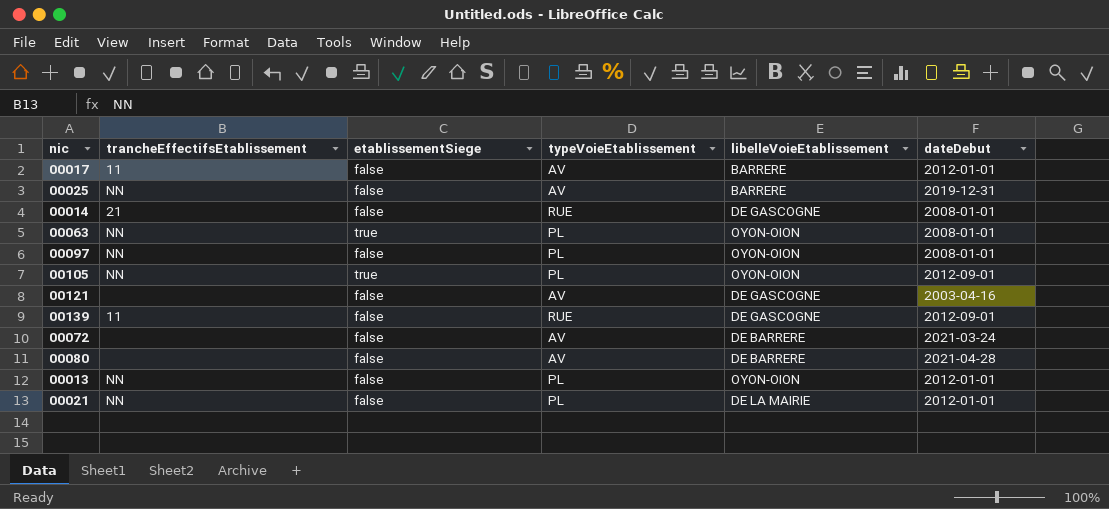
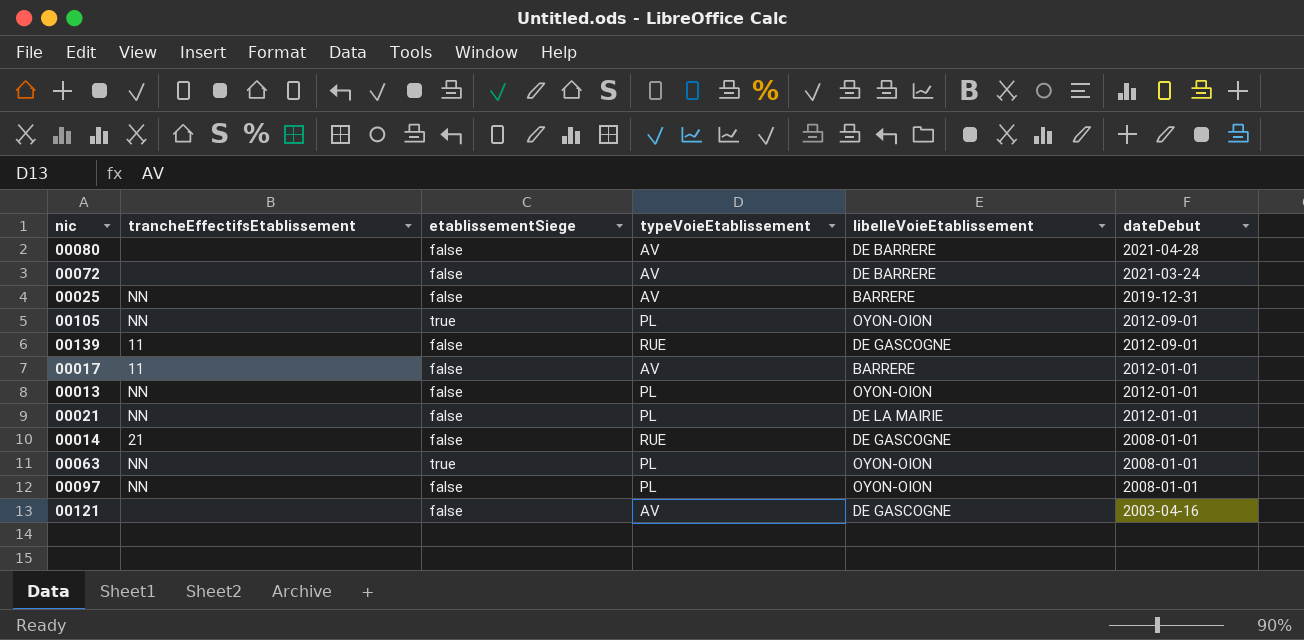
row order: none -> dateDebut descending

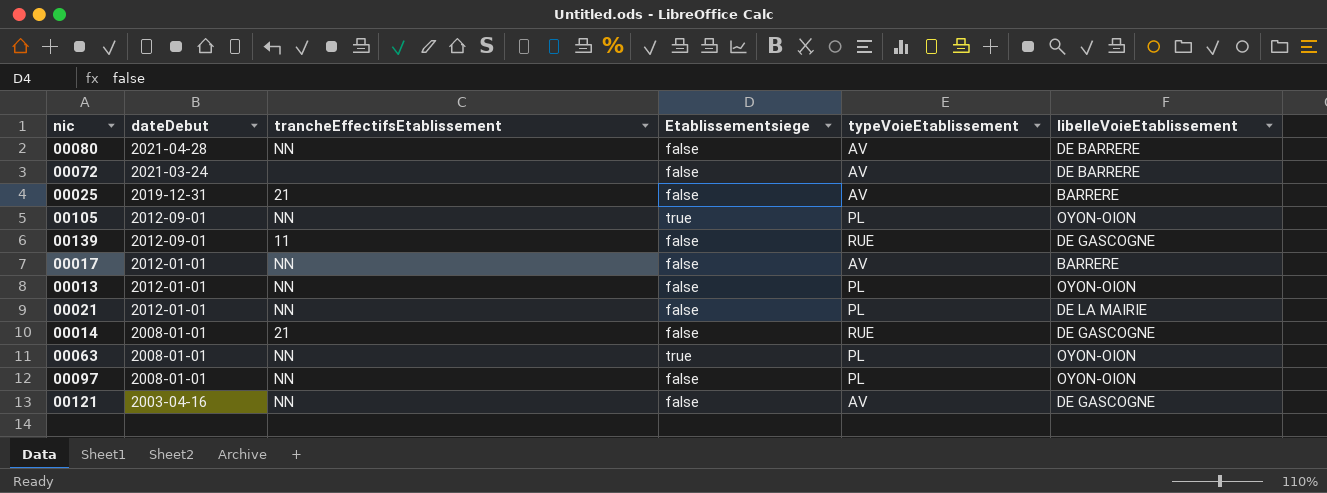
column dateDebut | position: 6 -> 2
column name: etablissementSiege -> Etablissementsiege
00080 | trancheEffectifsEtablissement: none -> NN
00025 | trancheEffectifsEtablissement: NN -> 21
00017 | trancheEffectifsEtablissement: 11 -> NN
00121 | trancheEffectifsEtablissement: none -> NN

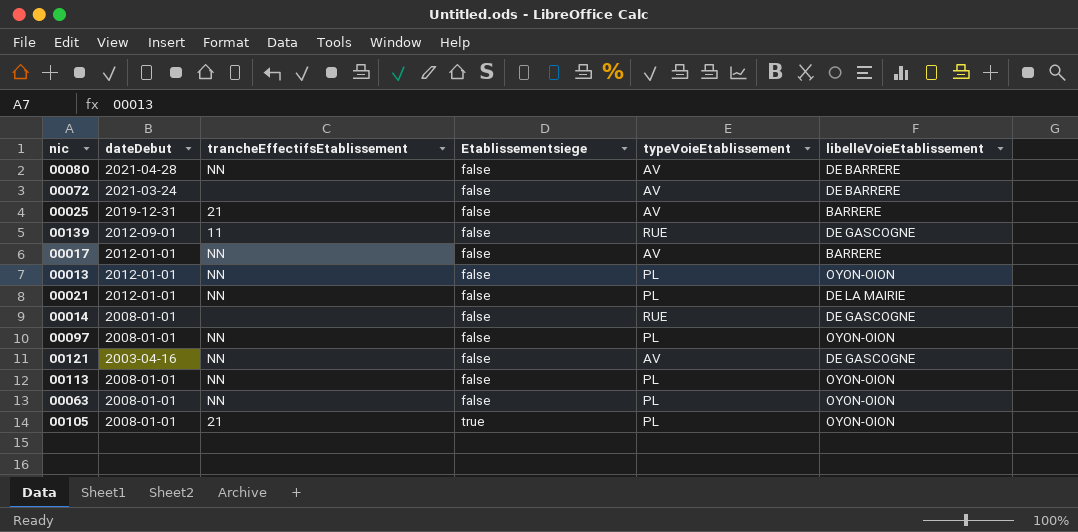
row order: dateDebut descending -> Etablissementsiege ascending
00014 | trancheEffectifsEtablissement: 21 -> none
row 00113: none -> 2008-01-01 | NN | false | PL | OYON-OION
00063 | Etablissementsiege: true -> false
00105 | dateDebut: 2012-09-01 -> 2008-01-01
00105 | trancheEffectifsEtablissement: NN -> 21

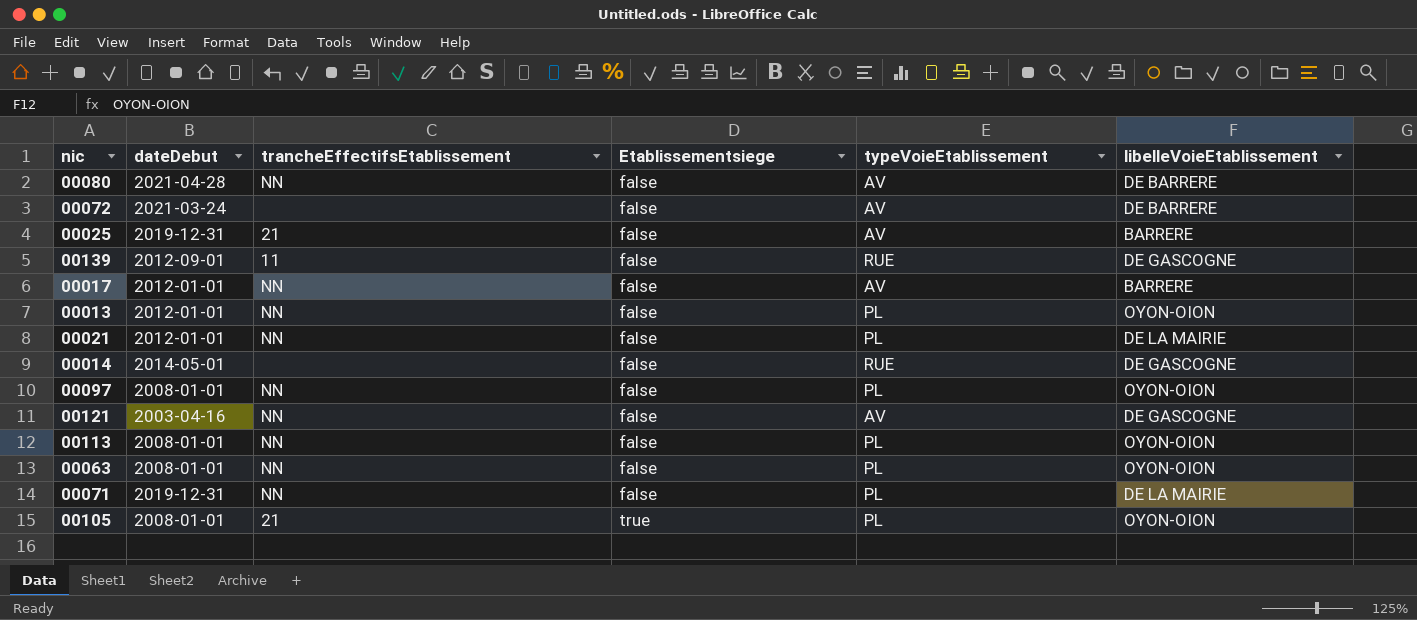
00014 | dateDebut: 2008-01-01 -> 2014-05-01
row 00071: none -> 2019-12-31 | NN | false | PL | DE LA MAIRIE

